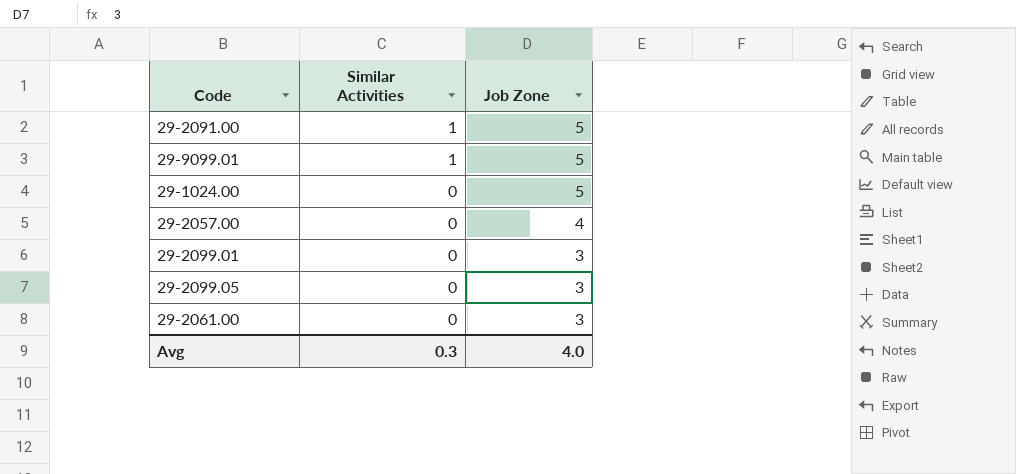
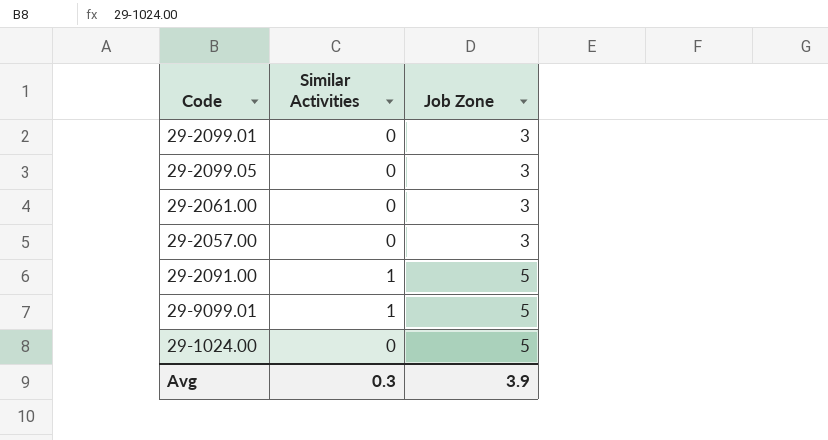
row order: Similar Activities descending -> Job Zone ascending
29-2057.00 | Job Zone: 4 -> 3
Avg | Job Zone: 4.0 -> 3.9

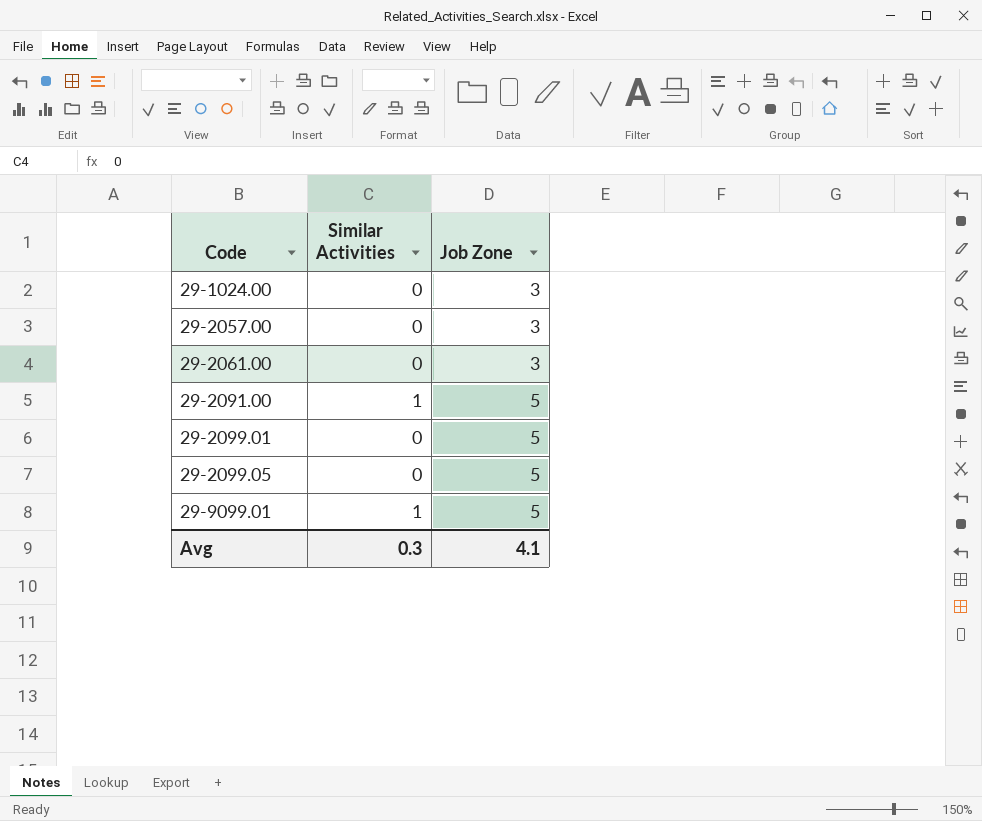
row order: Job Zone ascending -> Code ascending
29-1024.00 | Job Zone: 5 -> 3
29-2099.01 | Job Zone: 3 -> 5
29-2099.05 | Job Zone: 3 -> 5
Avg | Job Zone: 3.9 -> 4.1

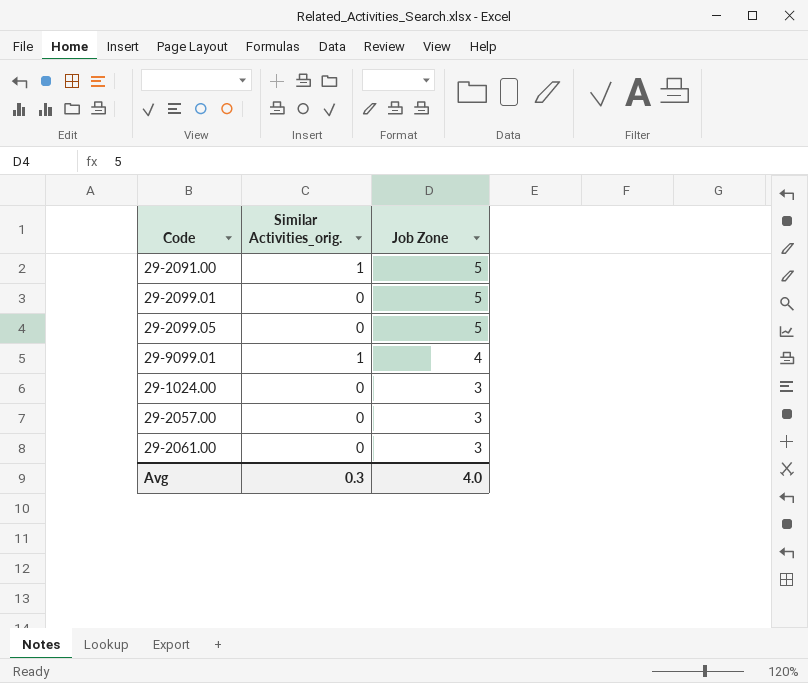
row order: Code ascending -> Job Zone descending
column name: Similar Activities -> Similar Activities_orig.
29-9099.01 | Job Zone: 5 -> 4
Avg | Job Zone: 4.1 -> 4.0

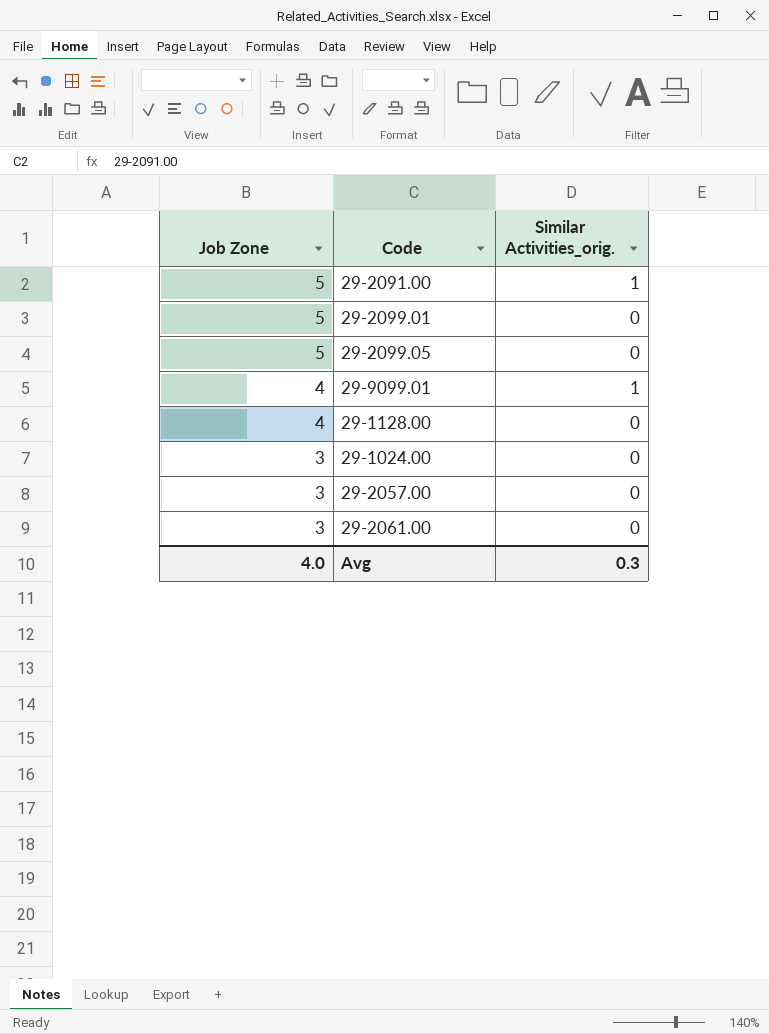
column Job Zone | position: 3 -> 1
row 29-1128.00: none -> 4 | 0

